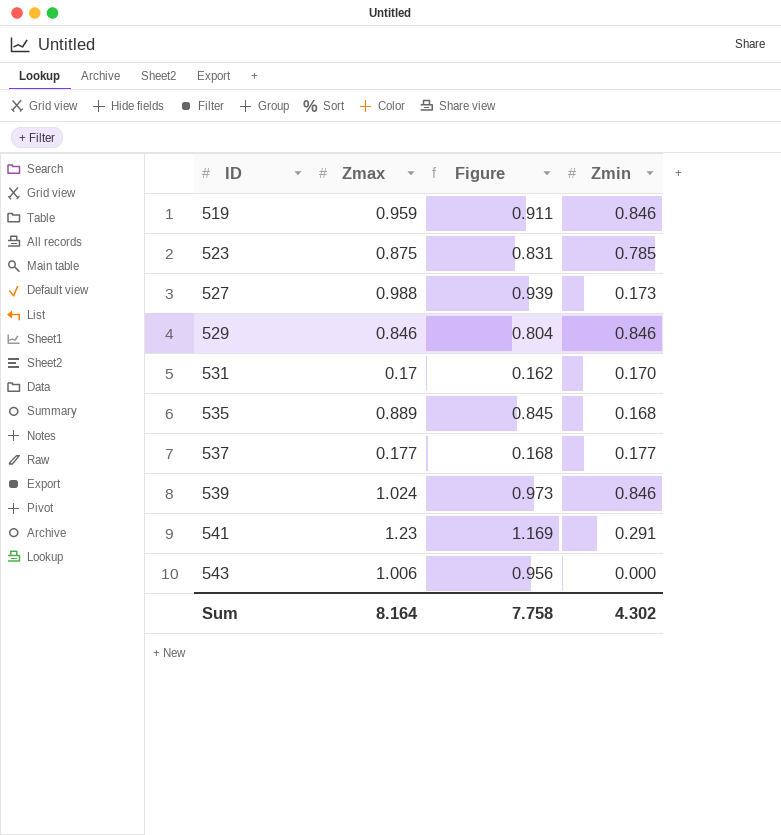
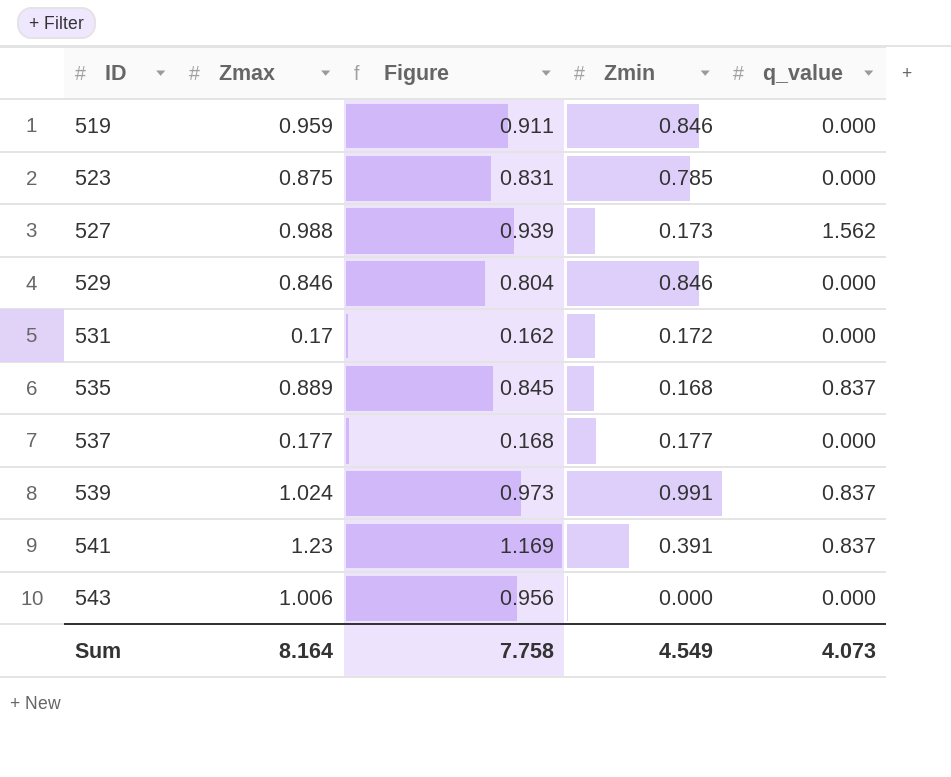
column q_value | position: none -> 5
531 | Zmin: 0.170 -> 0.172
539 | Zmin: 0.846 -> 0.991
541 | Zmin: 0.291 -> 0.391
Sum | Zmin: 4.302 -> 4.549

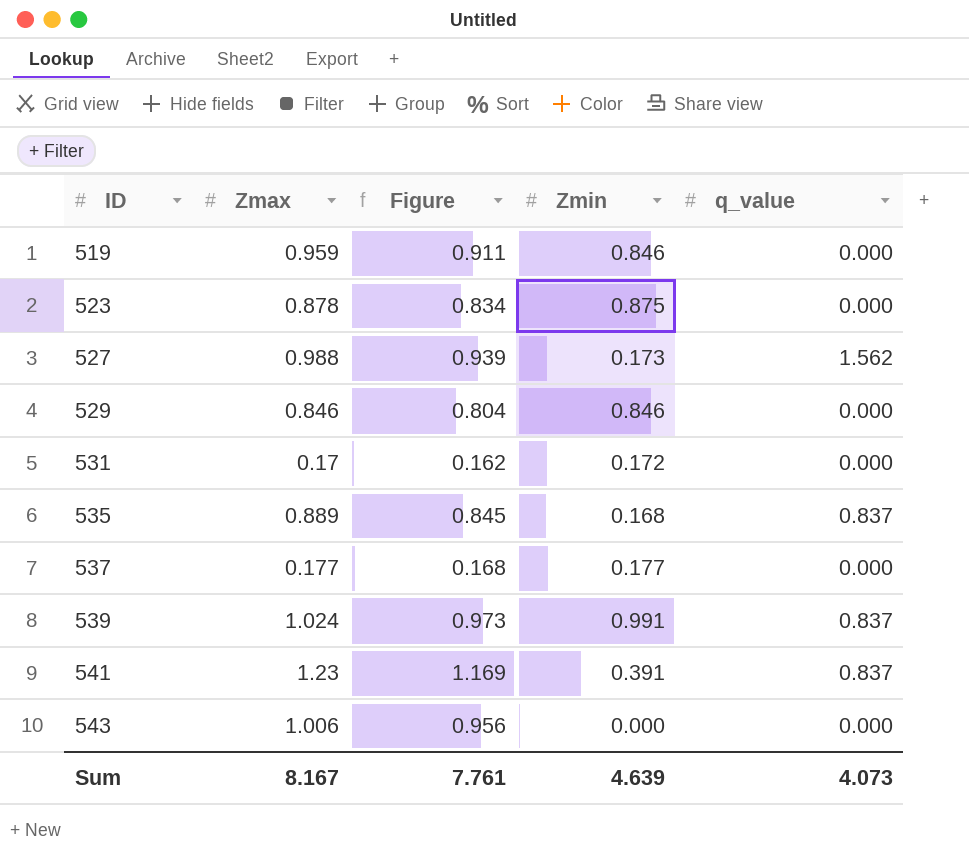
523 | Zmax: 0.875 -> 0.878
523 | Figure: 0.831 -> 0.834
523 | Zmin: 0.785 -> 0.875
Sum | Zmax: 8.164 -> 8.167
Sum | Figure: 7.758 -> 7.761
Sum | Zmin: 4.549 -> 4.639

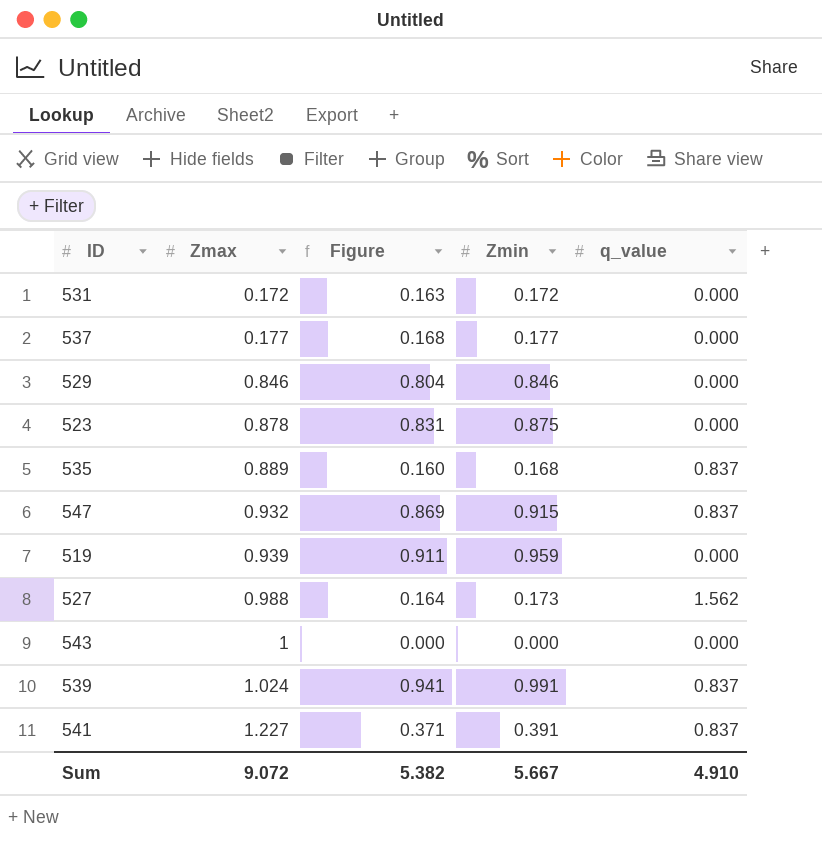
row order: ID ascending -> Zmax ascending
column Figure | formula: [Zmax] * 0.95 -> [Zmin] * 0.95
531 | Zmax: 0.17 -> 0.172
row 547: none -> 0.932 | 0.869 | 0.915 | 0.837
519 | Zmax: 0.959 -> 0.939
519 | Zmin: 0.846 -> 0.959
543 | Zmax: 1.006 -> 1
541 | Zmax: 1.23 -> 1.227
Sum | Zmax: 8.167 -> 9.072
Sum | Figure: 7.761 -> 5.382
Sum | Zmin: 4.639 -> 5.667
Sum | q_value: 4.073 -> 4.910

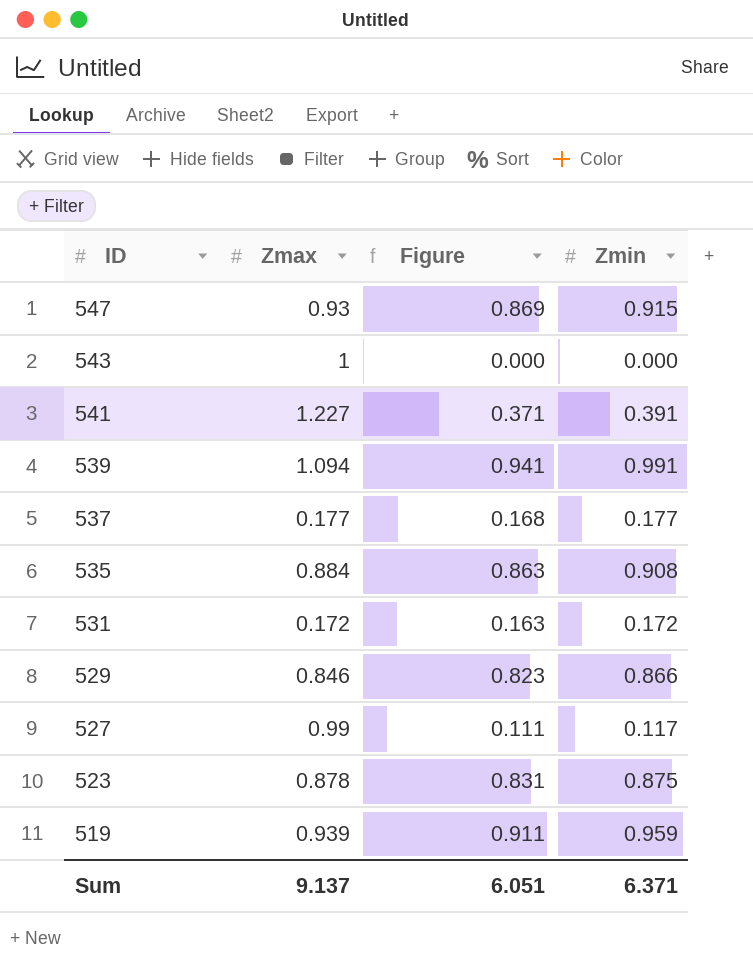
row order: Zmax ascending -> ID descending
column q_value | position: 5 -> none
547 | Zmax: 0.932 -> 0.93
539 | Zmax: 1.024 -> 1.094
535 | Zmax: 0.889 -> 0.884
535 | Figure: 0.160 -> 0.863
535 | Zmin: 0.168 -> 0.908
529 | Figure: 0.804 -> 0.823
529 | Zmin: 0.846 -> 0.866
527 | Zmax: 0.988 -> 0.99
527 | Figure: 0.164 -> 0.111
527 | Zmin: 0.173 -> 0.117
Sum | Zmax: 9.072 -> 9.137
Sum | Figure: 5.382 -> 6.051
Sum | Zmin: 5.667 -> 6.371

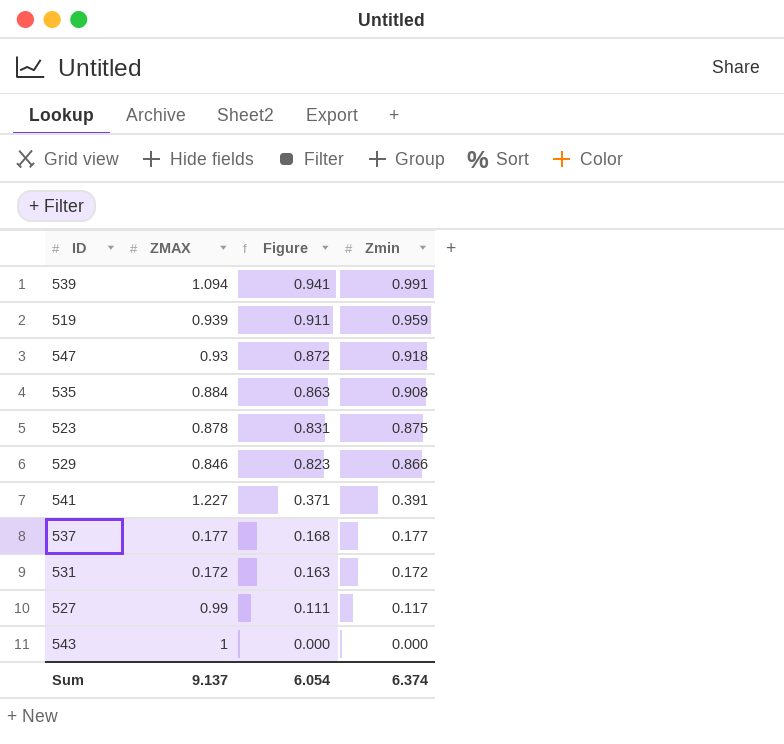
row order: ID descending -> Figure descending
column name: Zmax -> ZMAX
547 | Figure: 0.869 -> 0.872
547 | Zmin: 0.915 -> 0.918
Sum | Figure: 6.051 -> 6.054
Sum | Zmin: 6.371 -> 6.374

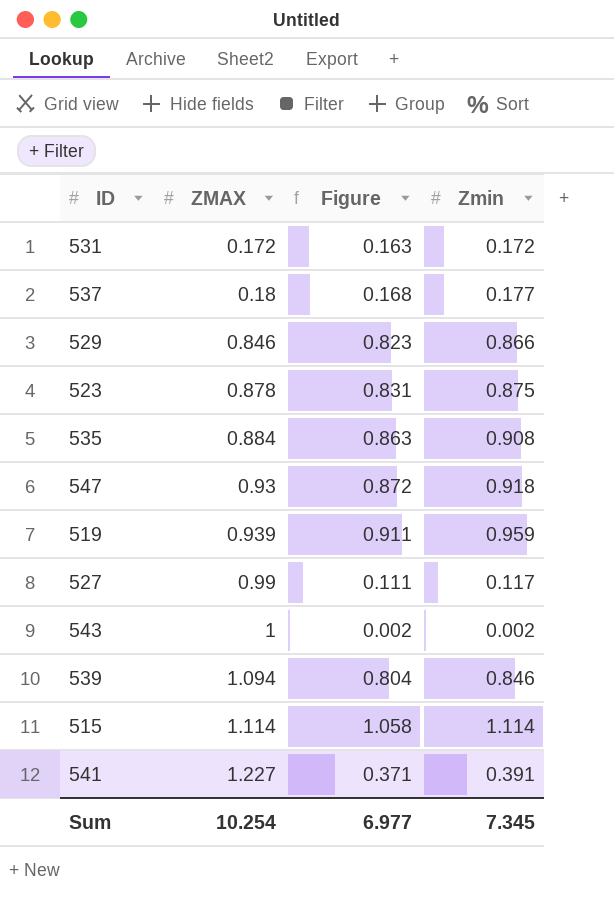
row order: Figure descending -> ZMAX ascending
537 | ZMAX: 0.177 -> 0.18
543 | Figure: 0.000 -> 0.002
543 | Zmin: 0.000 -> 0.002
539 | Figure: 0.941 -> 0.804
539 | Zmin: 0.991 -> 0.846
row 515: none -> 1.114 | 1.058 | 1.114
Sum | ZMAX: 9.137 -> 10.254
Sum | Figure: 6.054 -> 6.977
Sum | Zmin: 6.374 -> 7.345

